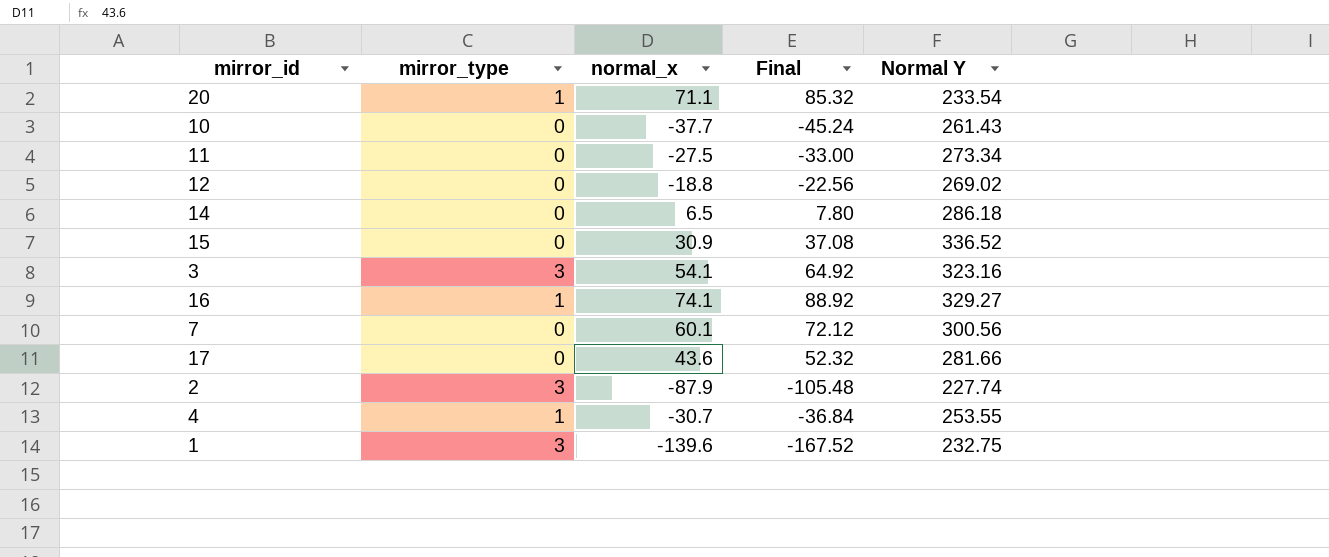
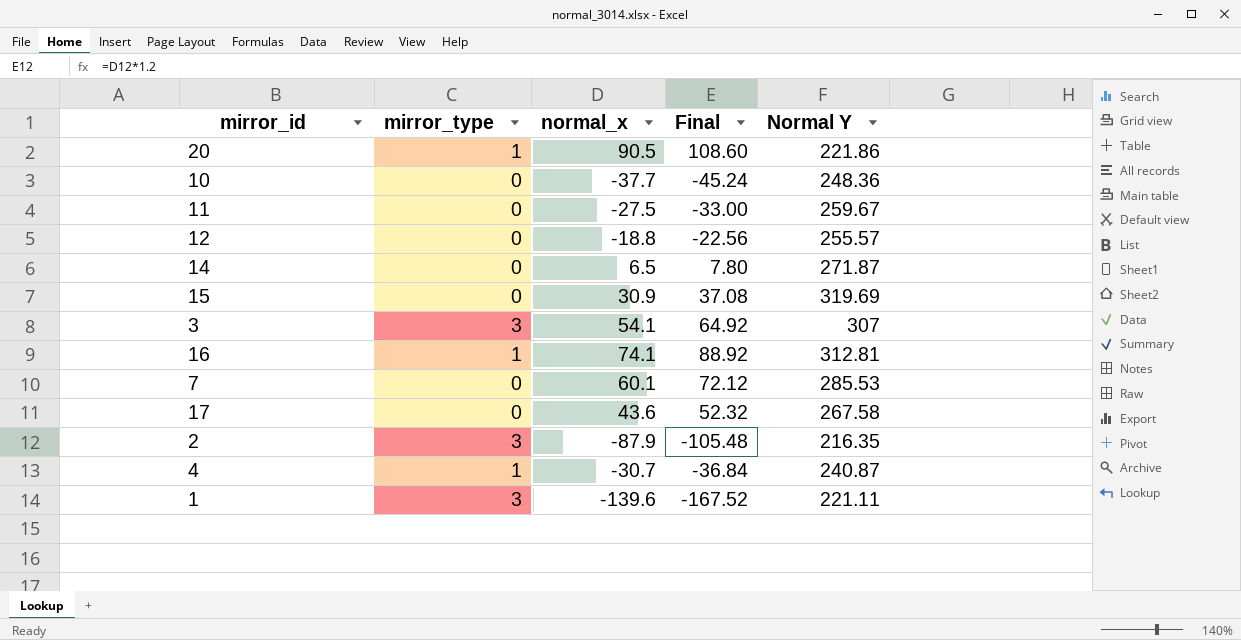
20 | normal_x: 71.1 -> 90.5
20 | Final: 85.32 -> 108.60
20 | Normal Y: 233.54 -> 221.86
10 | Normal Y: 261.43 -> 248.36
11 | Normal Y: 273.34 -> 259.67
12 | Normal Y: 269.02 -> 255.57
14 | Normal Y: 286.18 -> 271.87
15 | Normal Y: 336.52 -> 319.69
3 | Normal Y: 323.16 -> 307
16 | Normal Y: 329.27 -> 312.81
7 | Normal Y: 300.56 -> 285.53
17 | Normal Y: 281.66 -> 267.58
2 | Normal Y: 227.74 -> 216.35
4 | Normal Y: 253.55 -> 240.87
1 | Normal Y: 232.75 -> 221.11

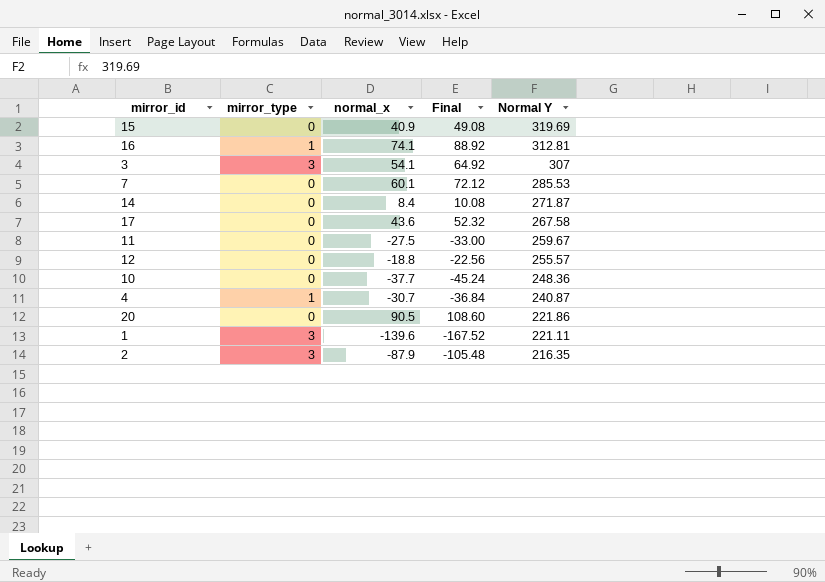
row order: none -> Normal Y descending
15 | normal_x: 30.9 -> 40.9
15 | Final: 37.08 -> 49.08
14 | normal_x: 6.5 -> 8.4
14 | Final: 7.80 -> 10.08
20 | mirror_type: 1 -> 0

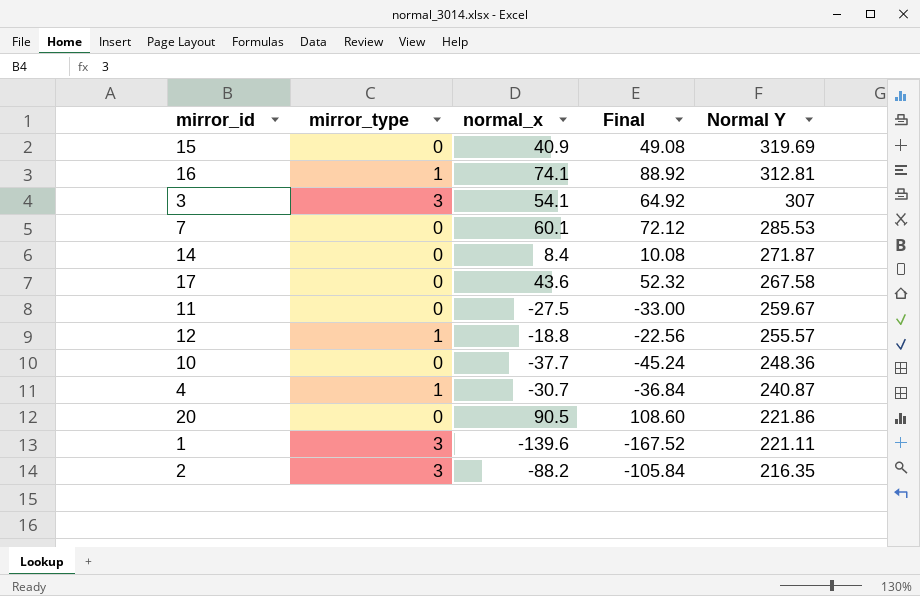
12 | mirror_type: 0 -> 1
2 | normal_x: -87.9 -> -88.2
2 | Final: -105.48 -> -105.84

